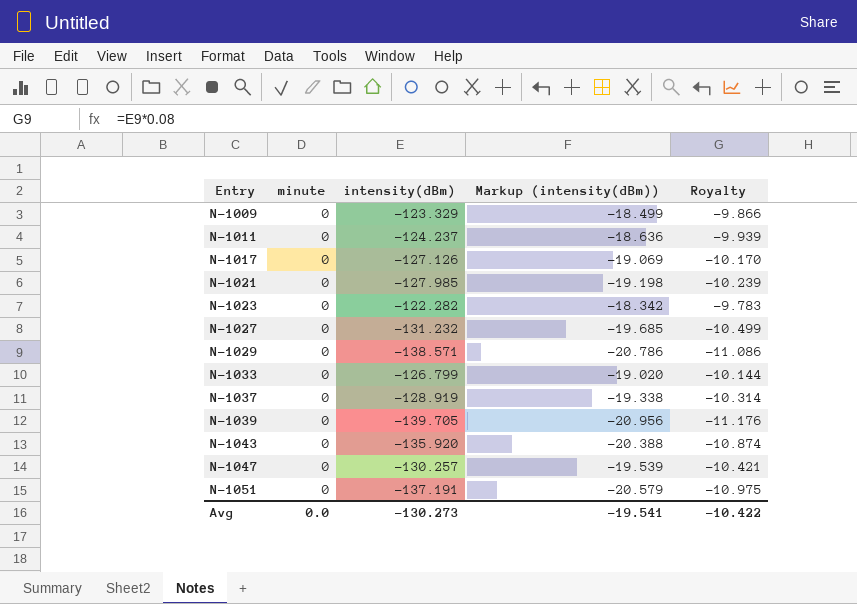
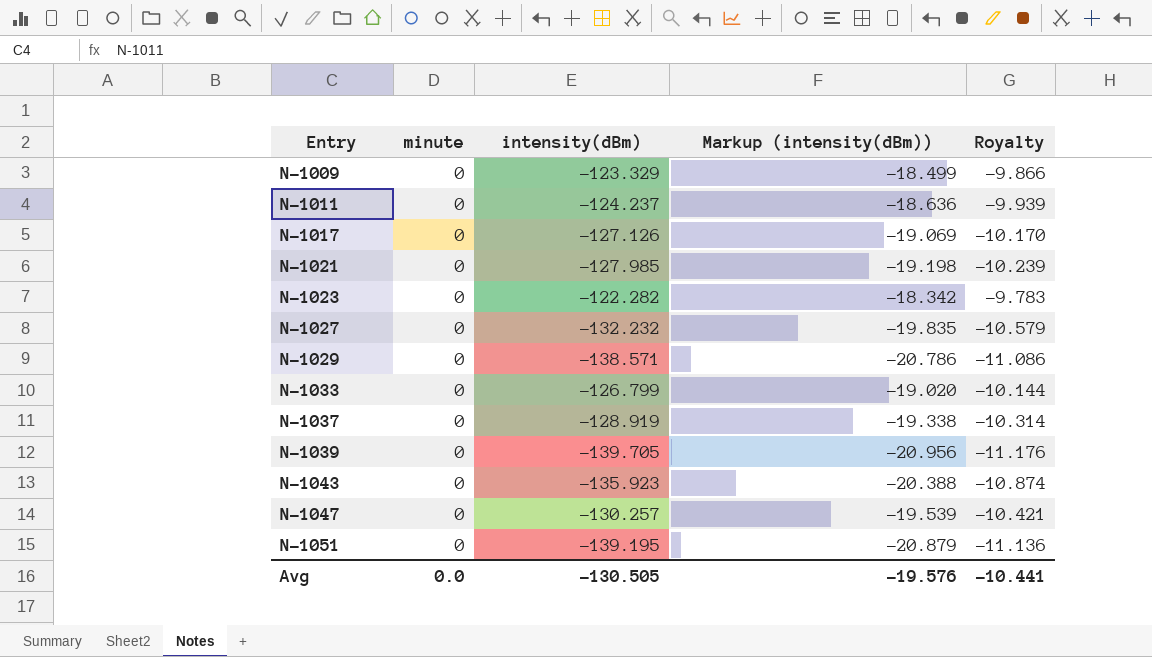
N-1027 | intensity(dBm): -131.232 -> -132.232
N-1027 | Markup (intensity(dBm)): -19.685 -> -19.835
N-1027 | Royalty: -10.499 -> -10.579
N-1043 | intensity(dBm): -135.920 -> -135.923
N-1051 | intensity(dBm): -137.191 -> -139.195
N-1051 | Markup (intensity(dBm)): -20.579 -> -20.879
N-1051 | Royalty: -10.975 -> -11.136
Avg | intensity(dBm): -130.273 -> -130.505
Avg | Markup (intensity(dBm)): -19.541 -> -19.576
Avg | Royalty: -10.422 -> -10.441

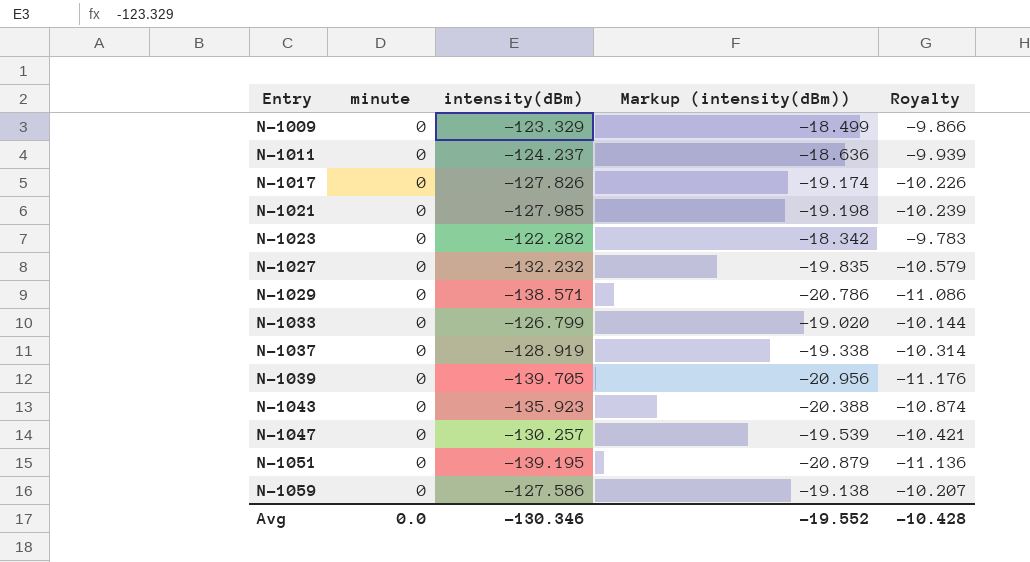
N-1017 | intensity(dBm): -127.126 -> -127.826
N-1017 | Markup (intensity(dBm)): -19.069 -> -19.174
N-1017 | Royalty: -10.170 -> -10.226
row N-1059: none -> 0 | -127.586 | -19.138 | -10.207
Avg | intensity(dBm): -130.505 -> -130.346
Avg | Markup (intensity(dBm)): -19.576 -> -19.552
Avg | Royalty: -10.441 -> -10.428

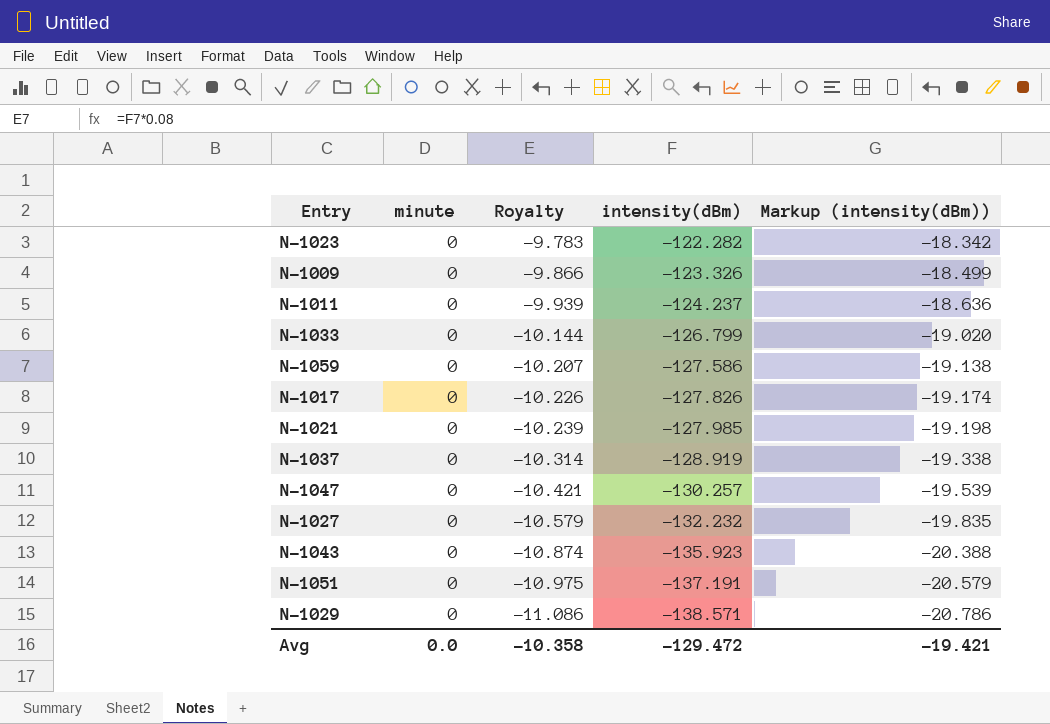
row order: Entry ascending -> Royalty descending
column Royalty | position: 5 -> 3
row N-1039: 0 | -139.705 | -20.956 | -11.176 -> none
N-1009 | intensity(dBm): -123.329 -> -123.326
N-1051 | Royalty: -11.136 -> -10.975
N-1051 | intensity(dBm): -139.195 -> -137.191
N-1051 | Markup (intensity(dBm)): -20.879 -> -20.579
Avg | Royalty: -10.428 -> -10.358
Avg | intensity(dBm): -130.346 -> -129.472
Avg | Markup (intensity(dBm)): -19.552 -> -19.421

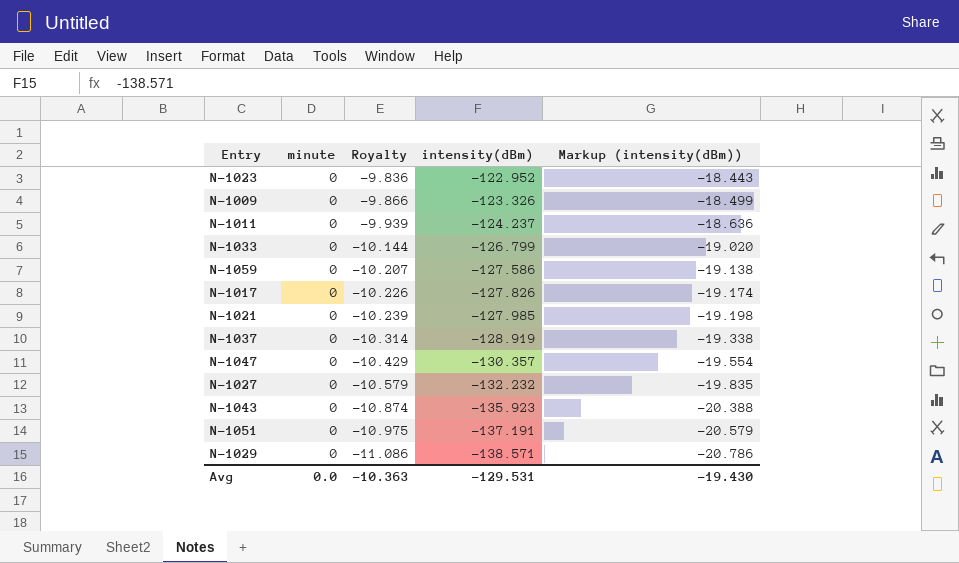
N-1023 | Royalty: -9.783 -> -9.836
N-1023 | intensity(dBm): -122.282 -> -122.952
N-1023 | Markup (intensity(dBm)): -18.342 -> -18.443
N-1047 | Royalty: -10.421 -> -10.429
N-1047 | intensity(dBm): -130.257 -> -130.357
N-1047 | Markup (intensity(dBm)): -19.539 -> -19.554
Avg | Royalty: -10.358 -> -10.363
Avg | intensity(dBm): -129.472 -> -129.531
Avg | Markup (intensity(dBm)): -19.421 -> -19.430

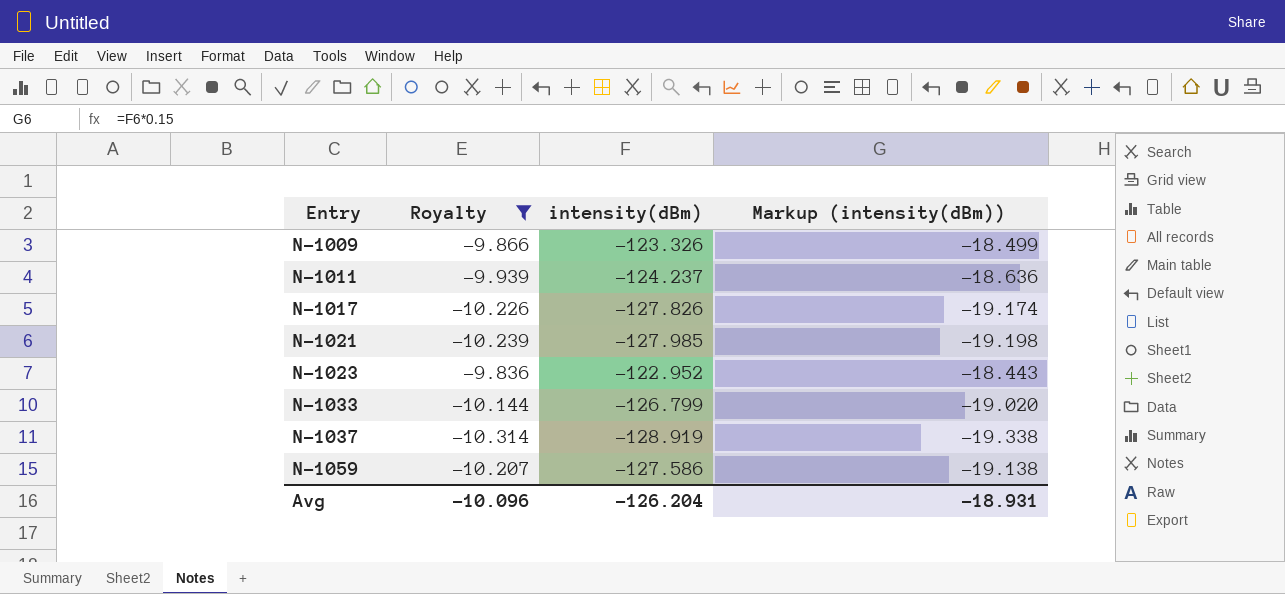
filter: none -> Royalty >= -10.314
row order: Royalty descending -> Entry ascending
column minute | position: 2 -> none
Avg | Royalty: -10.363 -> -10.096
Avg | intensity(dBm): -129.531 -> -126.204
Avg | Markup (intensity(dBm)): -19.430 -> -18.931

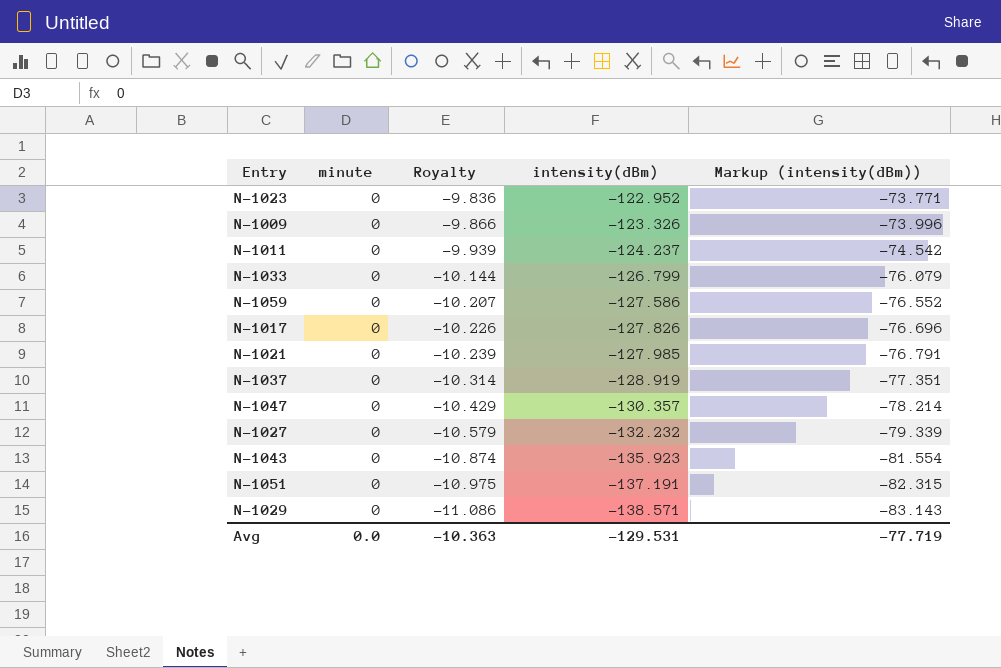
filter: Royalty >= -10.314 -> none
row order: Entry ascending -> Royalty descending
column minute | position: none -> 2
column Markup (intensity(dBm)) | formula: [intensity(dBm)] * 0.15 -> [intensity(dBm)] * 0.6
Avg | Royalty: -10.096 -> -10.363
Avg | intensity(dBm): -126.204 -> -129.531
Avg | Markup (intensity(dBm)): -18.931 -> -77.719

